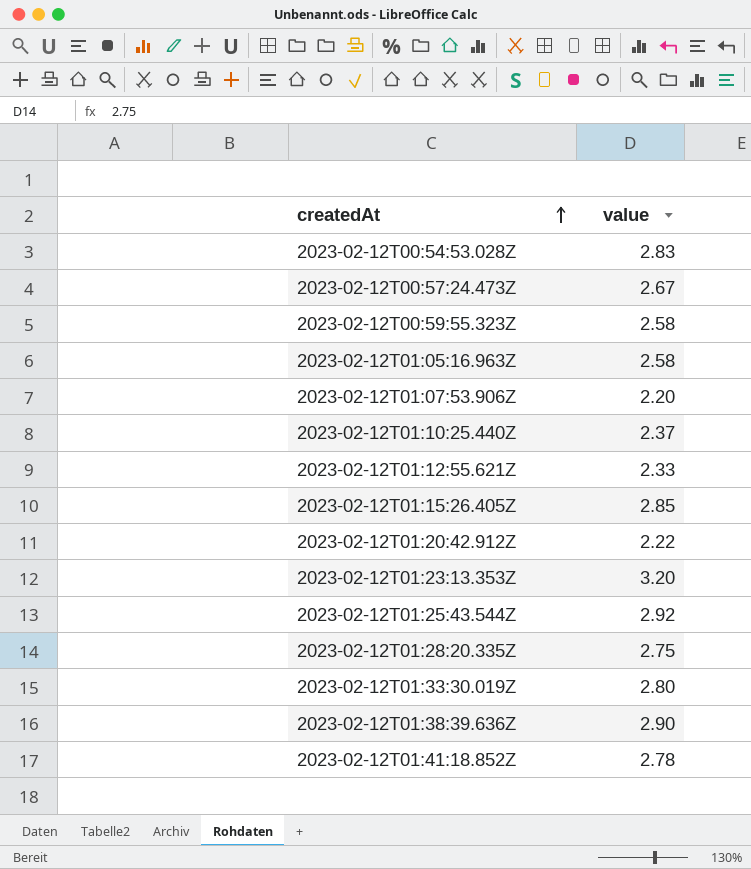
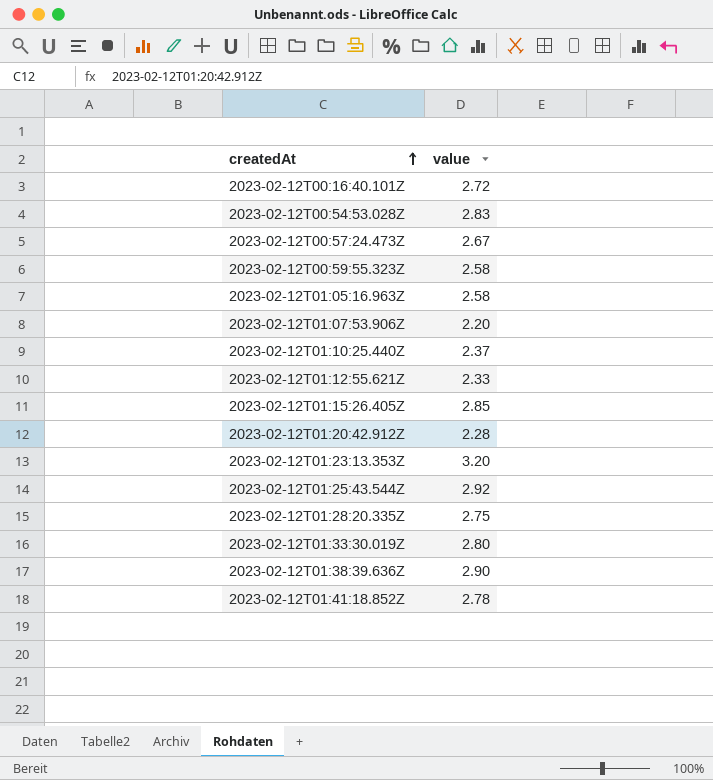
row 2023-02-12T00:16:40.101Z: none -> 2.72
2023-02-12T01:20:42.912Z | value: 2.22 -> 2.28

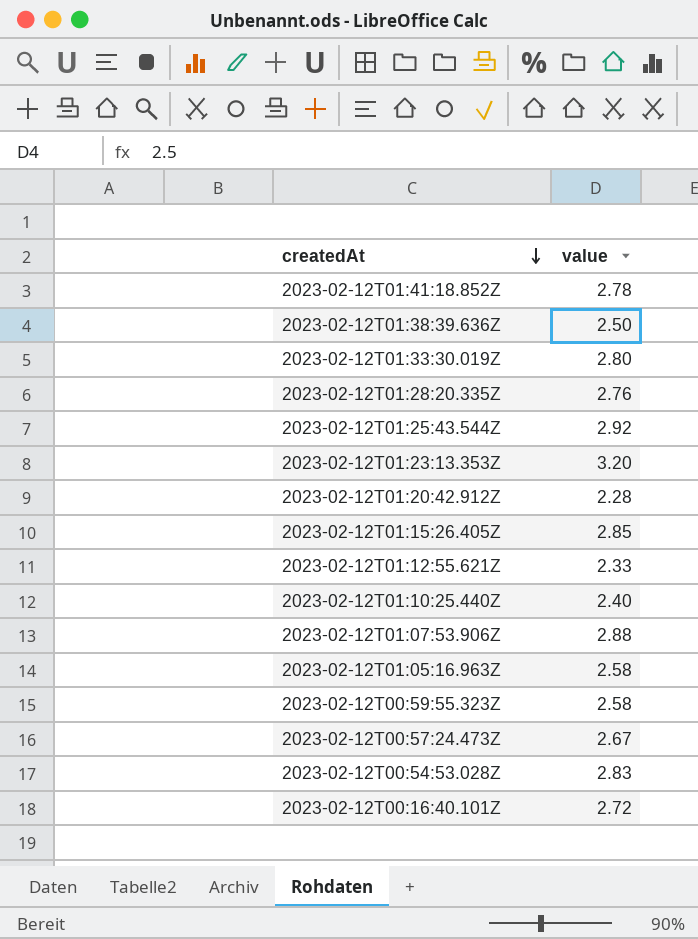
row order: createdAt ascending -> createdAt descending
2023-02-12T01:38:39.636Z | value: 2.90 -> 2.50
2023-02-12T01:28:20.335Z | value: 2.75 -> 2.76
2023-02-12T01:10:25.440Z | value: 2.37 -> 2.40
2023-02-12T01:07:53.906Z | value: 2.20 -> 2.88

